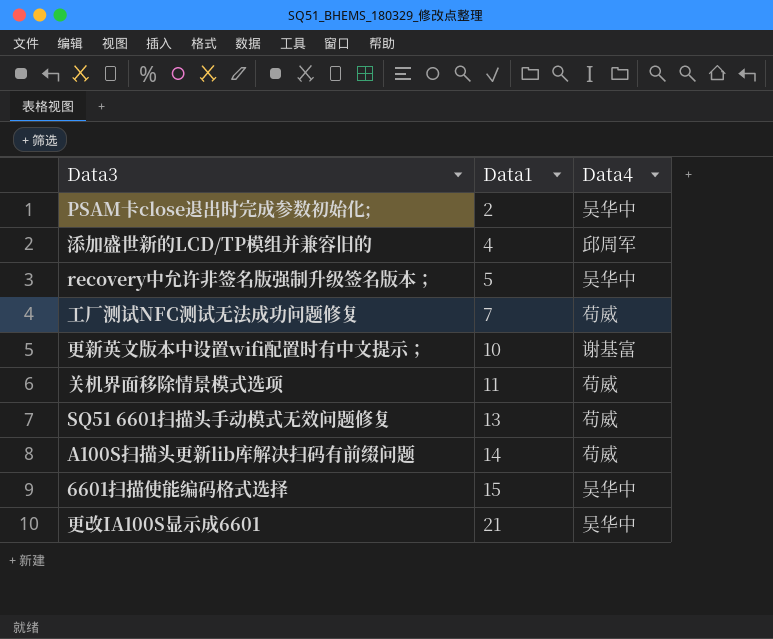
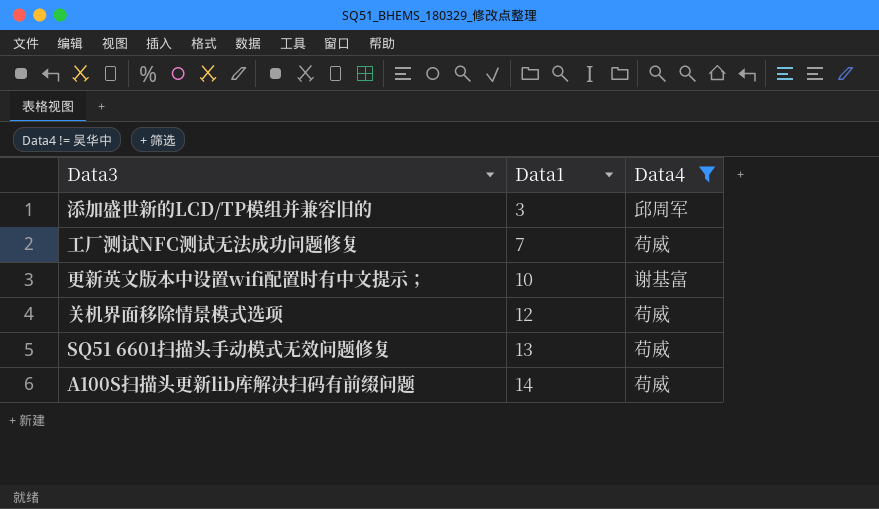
filter: none -> Data4 != 吴华中
添加盛世新的LCD/TP模组并兼容旧的 | Data1: 4 -> 3
关机界面移除情景模式选项 | Data1: 11 -> 12

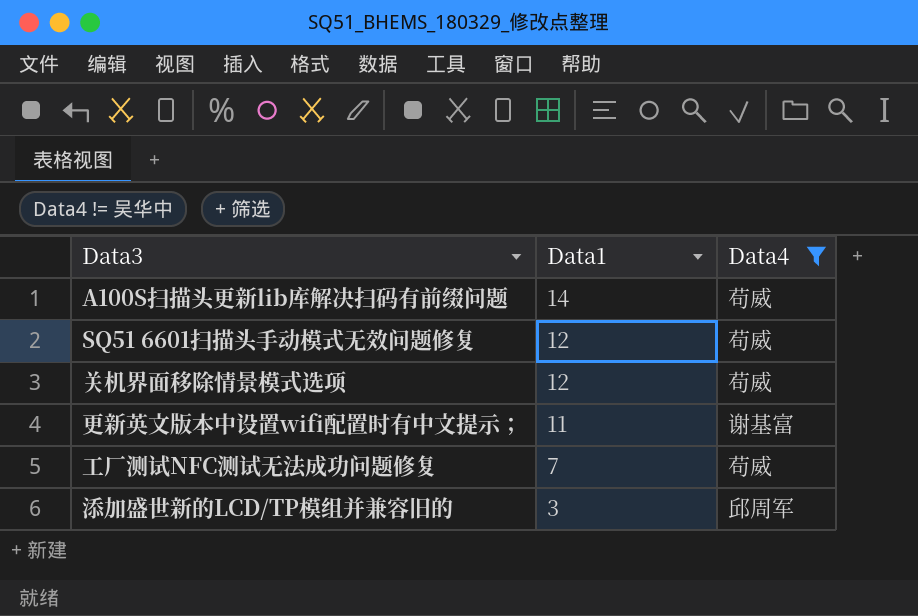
row order: Data1 ascending -> Data1 descending
SQ51 6601扫描头手动模式无效问题修复 | Data1: 13 -> 12
更新英文版本中设置wifi配置时有中文提示； | Data1: 10 -> 11

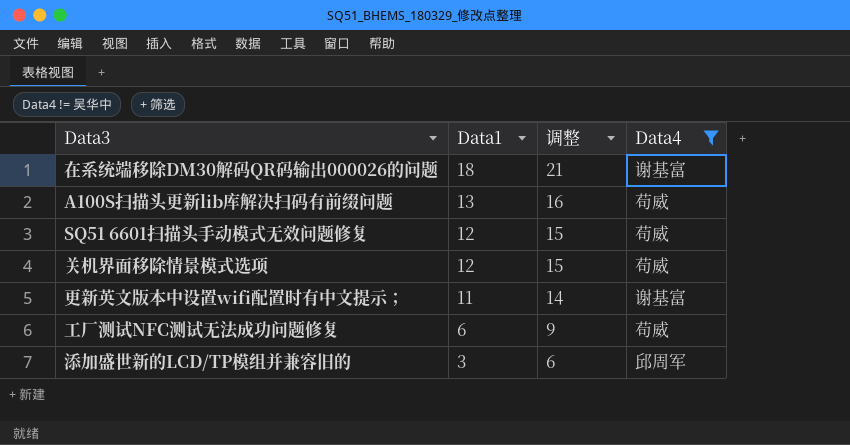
column 调整 | formula: none -> [Data1] + 3
row 在系统端移除DM30解码QR码输出000026的问题: none -> 18 | 21 | 谢基富
A100S扫描头更新lib库解决扫码有前缀问题 | Data1: 14 -> 13
工厂测试NFC测试无法成功问题修复 | Data1: 7 -> 6

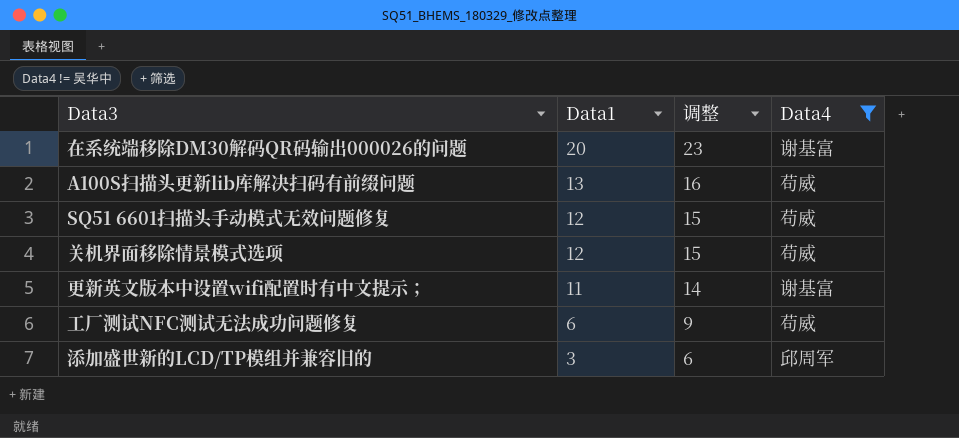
在系统端移除DM30解码QR码输出000026的问题 | Data1: 18 -> 20
在系统端移除DM30解码QR码输出000026的问题 | 调整: 21 -> 23

